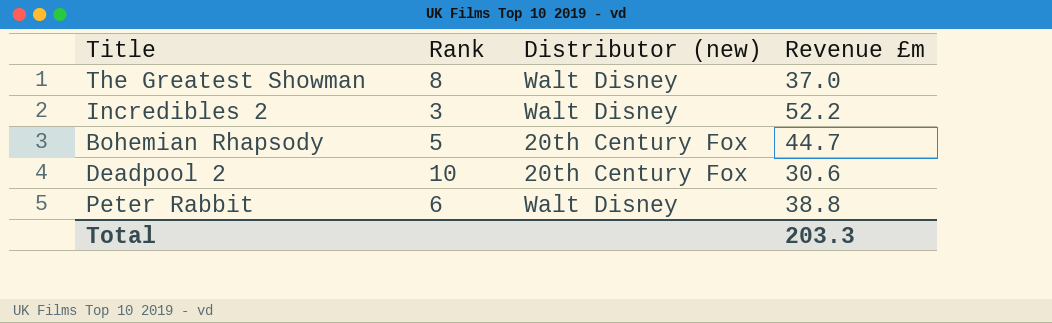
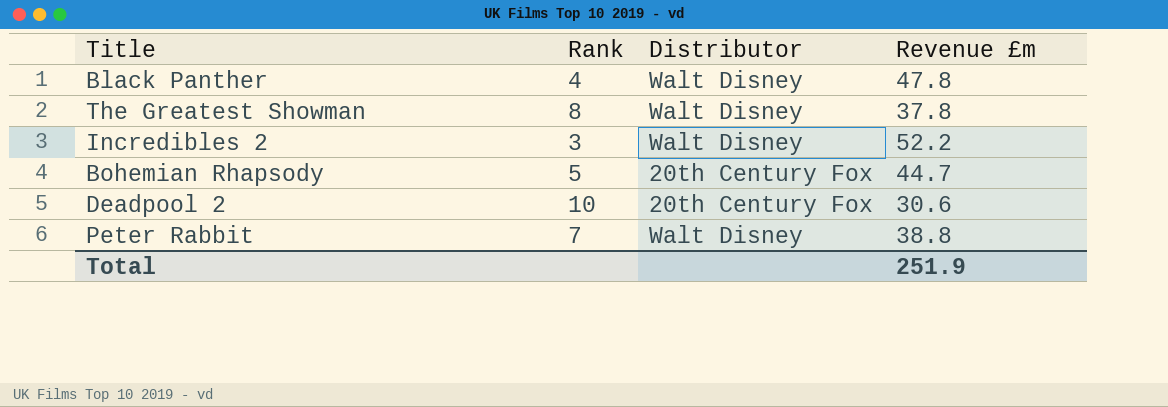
column name: Distributor (new) -> Distributor
row Black Panther: none -> 4 | Walt Disney | 47.8
The Greatest Showman | Revenue £m: 37.0 -> 37.8
Peter Rabbit | Rank: 6 -> 7
Total | Revenue £m: 203.3 -> 251.9

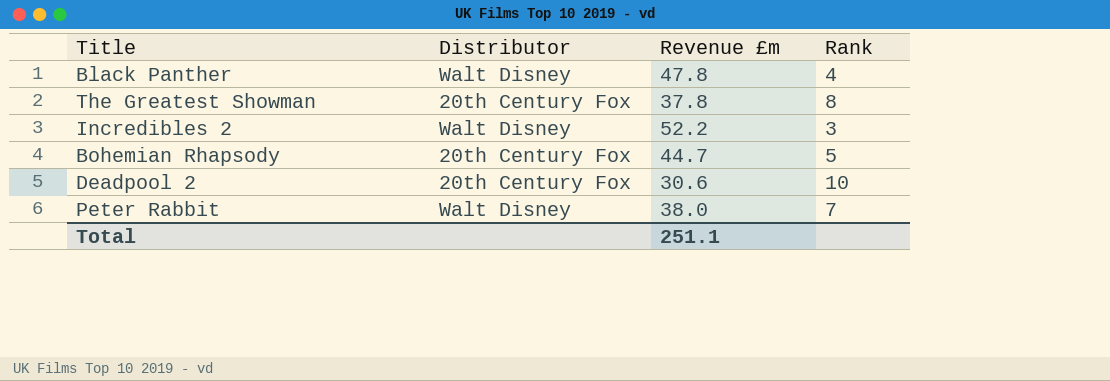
column Rank | position: 2 -> 4
The Greatest Showman | Distributor: Walt Disney -> 20th Century Fox
Peter Rabbit | Revenue £m: 38.8 -> 38.0
Total | Revenue £m: 251.9 -> 251.1

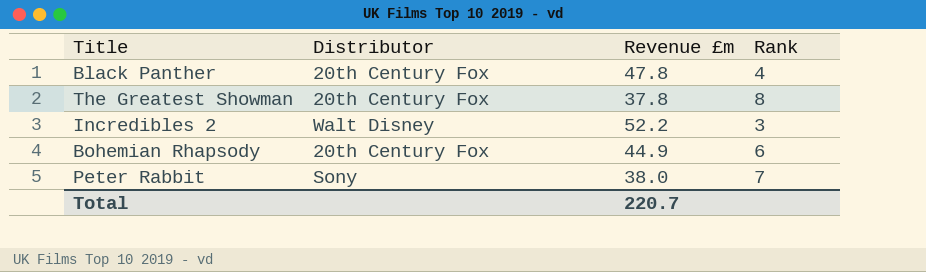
row Deadpool 2: 20th Century Fox | 30.6 | 10 -> none
Black Panther | Distributor: Walt Disney -> 20th Century Fox
Bohemian Rhapsody | Revenue £m: 44.7 -> 44.9
Bohemian Rhapsody | Rank: 5 -> 6
Peter Rabbit | Distributor: Walt Disney -> Sony
Total | Revenue £m: 251.1 -> 220.7

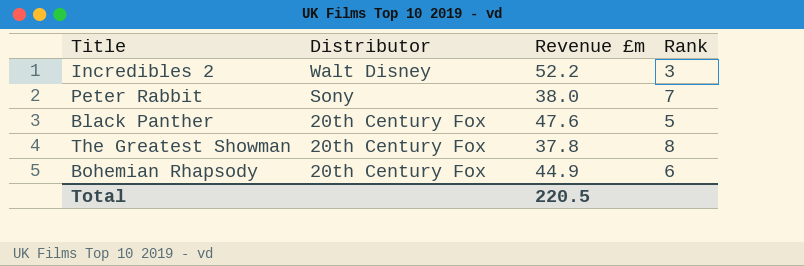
row order: none -> Distributor descending
Black Panther | Revenue £m: 47.8 -> 47.6
Black Panther | Rank: 4 -> 5
Total | Revenue £m: 220.7 -> 220.5

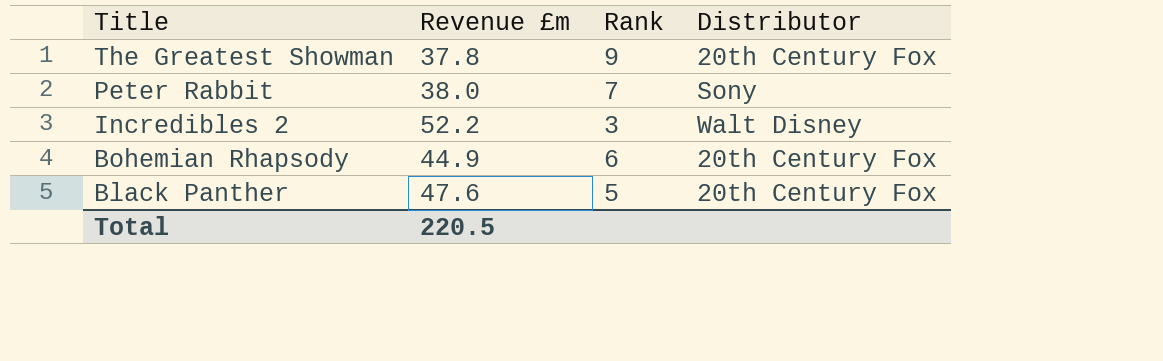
row order: Distributor descending -> Title descending
column Distributor | position: 2 -> 4
The Greatest Showman | Rank: 8 -> 9

